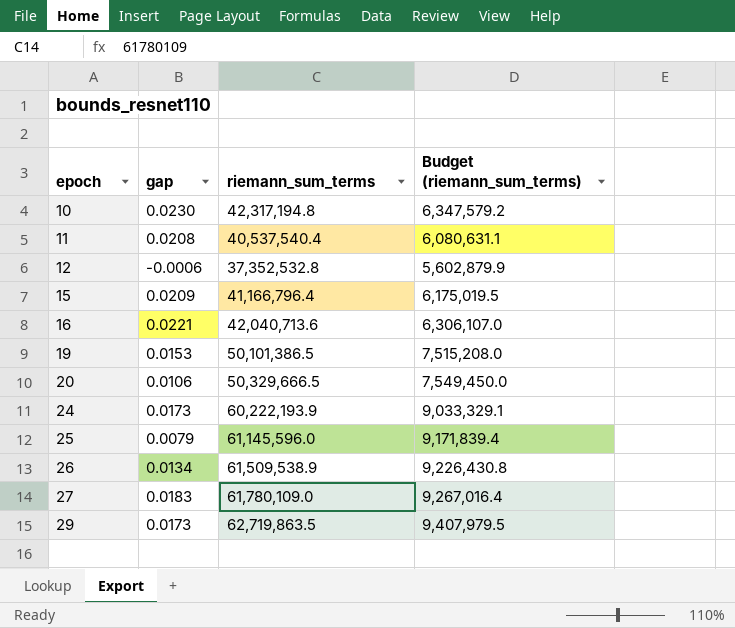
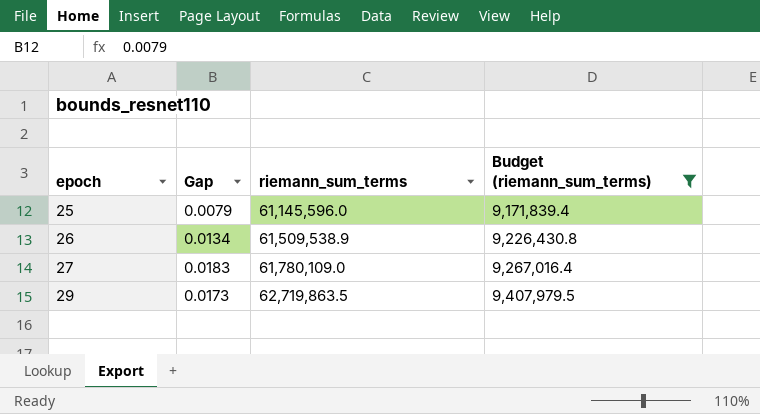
filter: none -> Budget (riemann_sum_terms) >= 9,171,839.4
column name: gap -> Gap

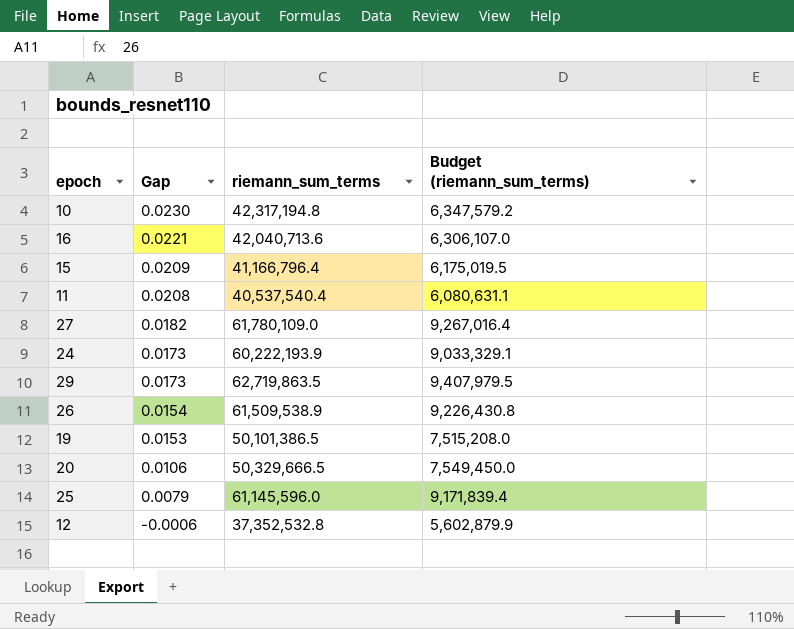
filter: Budget (riemann_sum_terms) >= 9,171,839.4 -> none
row order: epoch ascending -> Gap descending
27 | Gap: 0.0183 -> 0.0182
26 | Gap: 0.0134 -> 0.0154

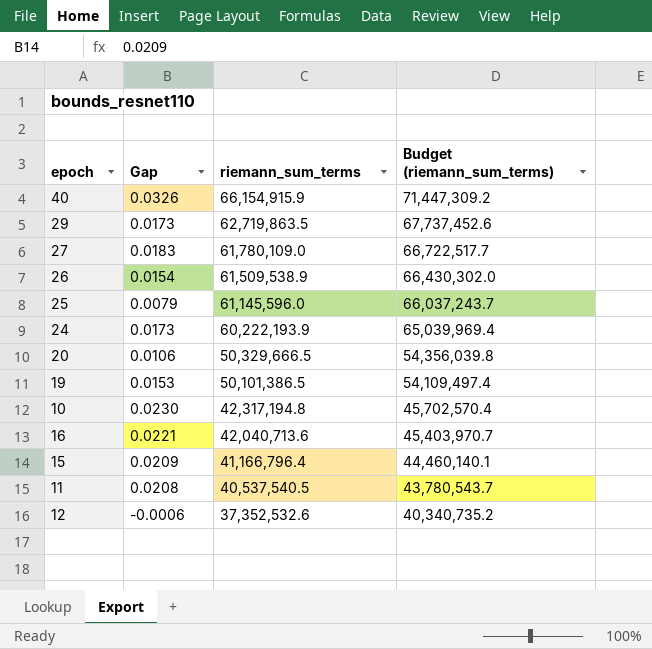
row order: Gap descending -> riemann_sum_terms descending
column Budget (riemann_sum_terms) | formula: [riemann_sum_terms] * 0.15 -> [riemann_sum_terms] * 1.08
row 40: none -> 0.0326 | 66,154,915.9 | 71,447,309.2
27 | Gap: 0.0182 -> 0.0183
11 | riemann_sum_terms: 40,537,540.4 -> 40,537,540.5
12 | riemann_sum_terms: 37,352,532.8 -> 37,352,532.6

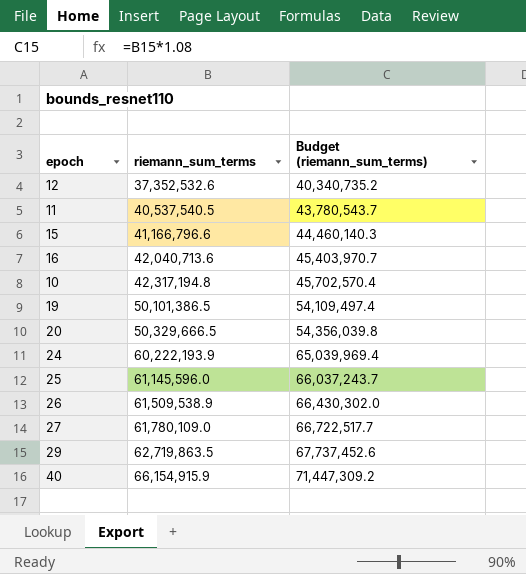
row order: riemann_sum_terms descending -> riemann_sum_terms ascending
column Gap | position: 2 -> none
15 | riemann_sum_terms: 41,166,796.4 -> 41,166,796.6
15 | Budget (riemann_sum_terms): 44,460,140.1 -> 44,460,140.3

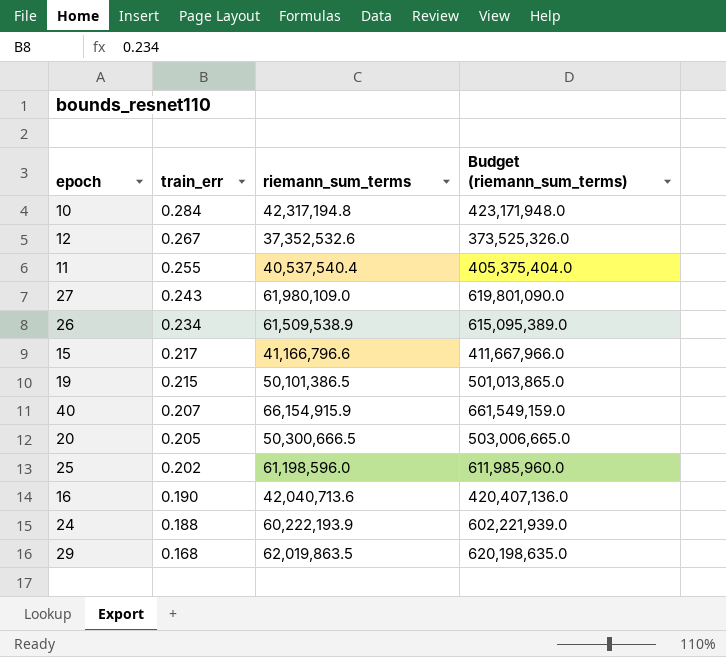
row order: riemann_sum_terms ascending -> train_err descending
column train_err | position: none -> 2
column Budget (riemann_sum_terms) | formula: [riemann_sum_terms] * 1.08 -> [riemann_sum_terms] * 10
11 | riemann_sum_terms: 40,537,540.5 -> 40,537,540.4
27 | riemann_sum_terms: 61,780,109.0 -> 61,980,109.0
20 | riemann_sum_terms: 50,329,666.5 -> 50,300,666.5
25 | riemann_sum_terms: 61,145,596.0 -> 61,198,596.0
29 | riemann_sum_terms: 62,719,863.5 -> 62,019,863.5

